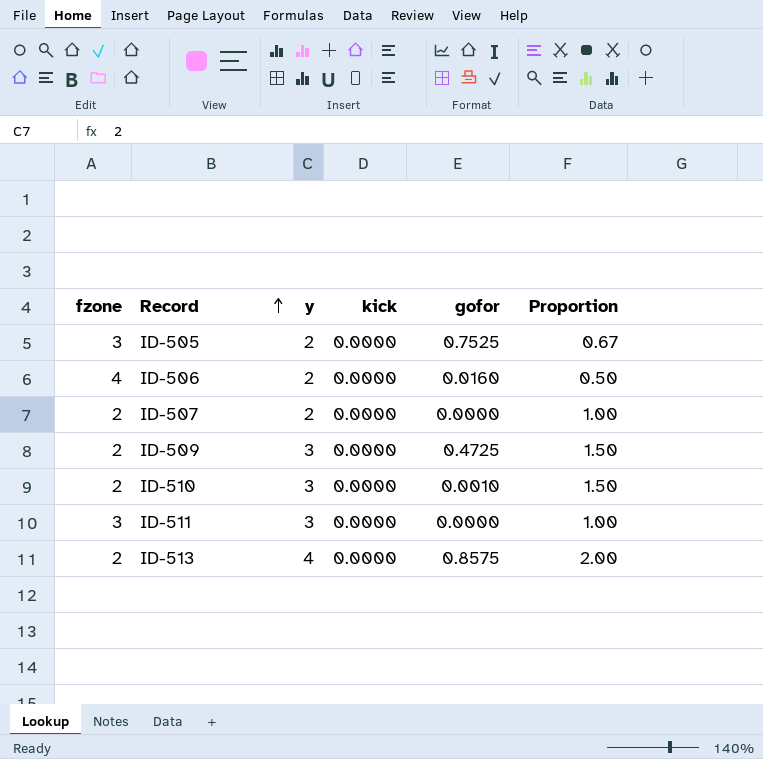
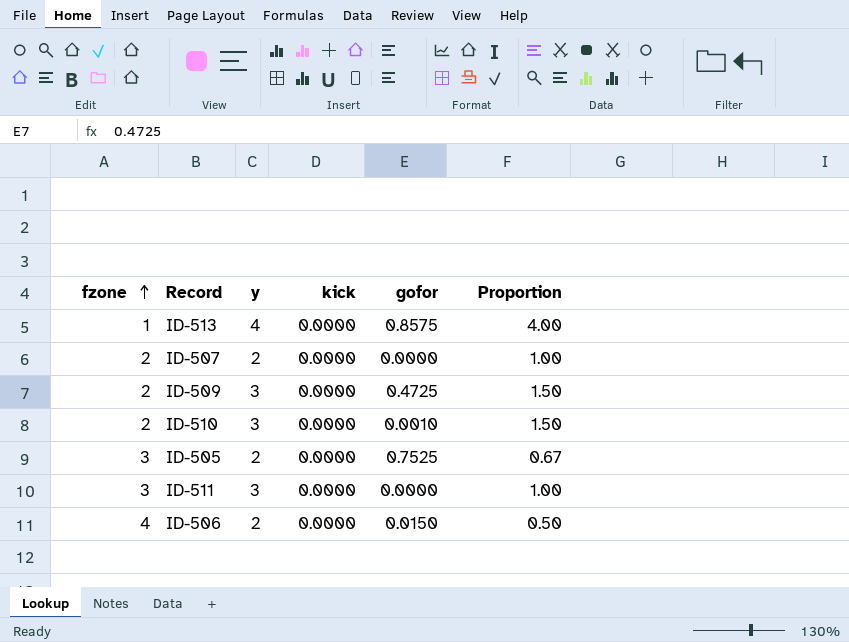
row order: Record ascending -> fzone ascending
ID-513 | fzone: 2 -> 1
ID-513 | Proportion: 2.00 -> 4.00
ID-506 | gofor: 0.0160 -> 0.0150

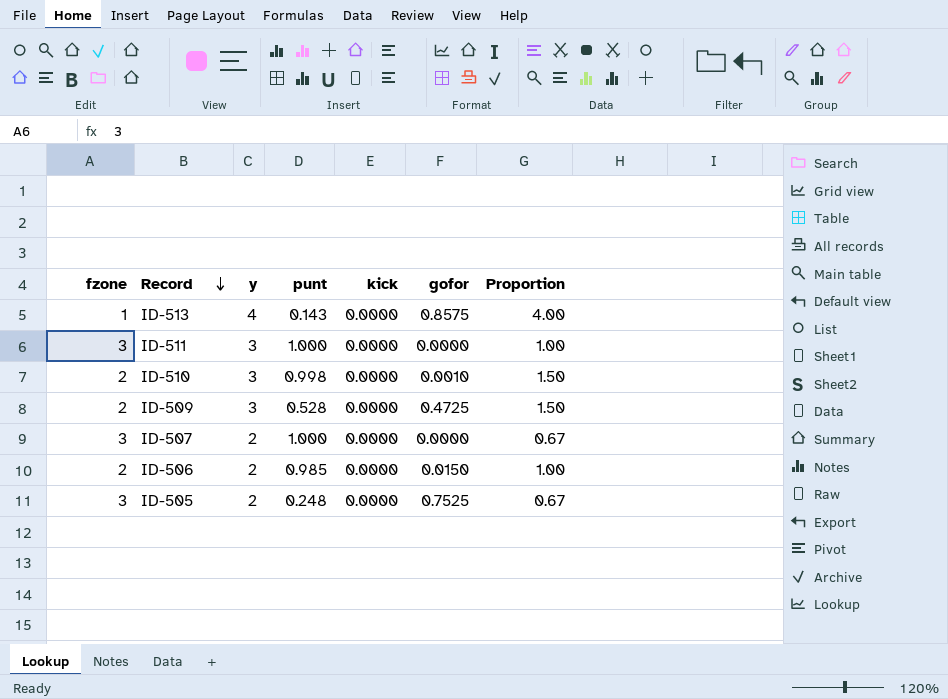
row order: fzone ascending -> Record descending
column punt | position: none -> 4
ID-507 | fzone: 2 -> 3
ID-507 | Proportion: 1.00 -> 0.67
ID-506 | fzone: 4 -> 2
ID-506 | Proportion: 0.50 -> 1.00

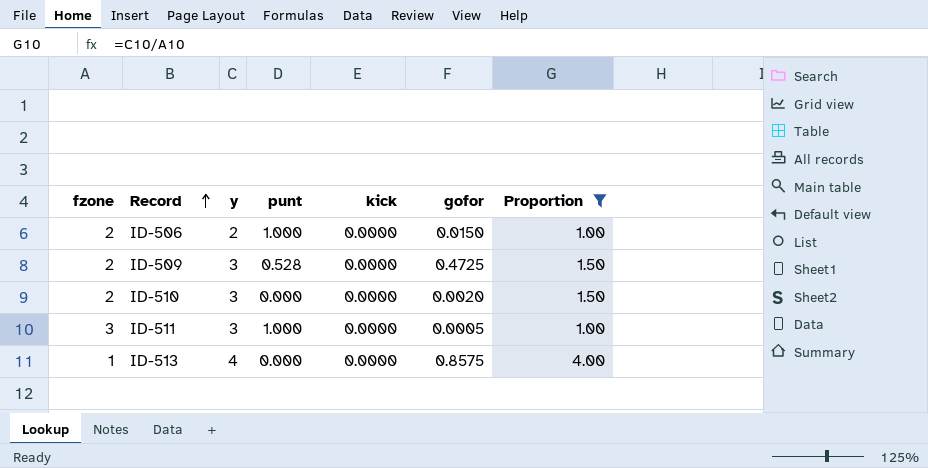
filter: none -> Proportion != 0.67
row order: Record descending -> Record ascending
ID-506 | punt: 0.985 -> 1.000
ID-510 | punt: 0.998 -> 0.000
ID-510 | gofor: 0.0010 -> 0.0020
ID-511 | gofor: 0.0000 -> 0.0005
ID-513 | punt: 0.143 -> 0.000

